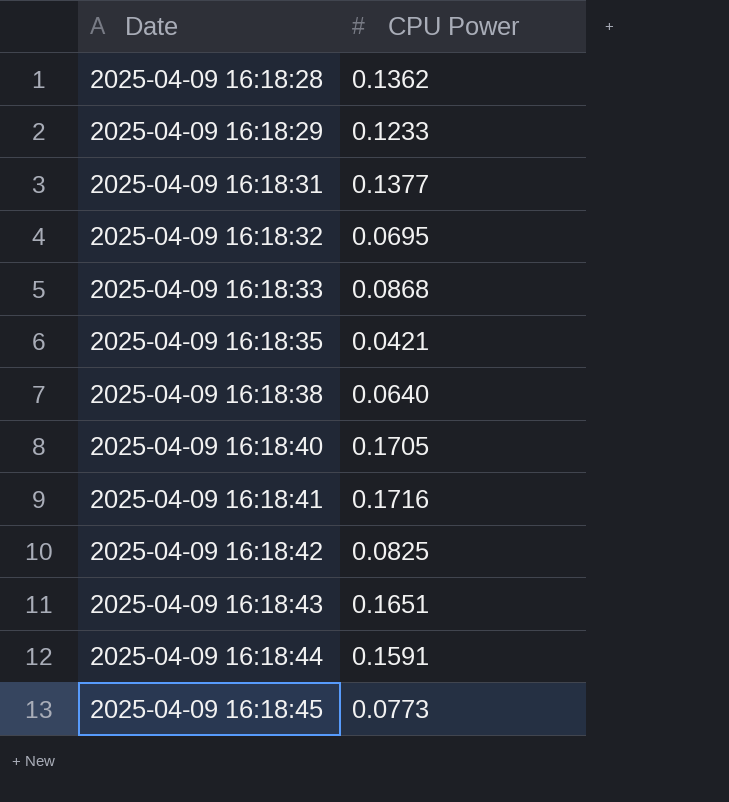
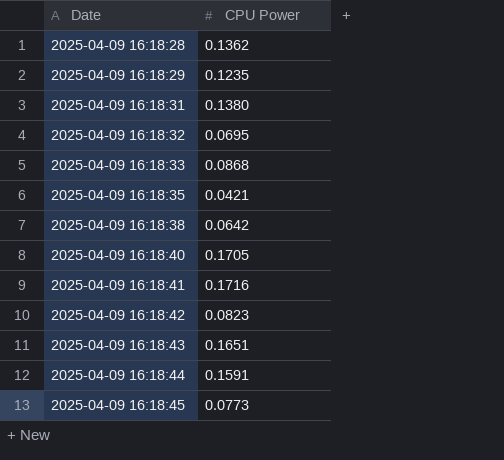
2025-04-09 16:18:29 | CPU Power: 0.1233 -> 0.1235
2025-04-09 16:18:31 | CPU Power: 0.1377 -> 0.1380
2025-04-09 16:18:38 | CPU Power: 0.0640 -> 0.0642
2025-04-09 16:18:42 | CPU Power: 0.0825 -> 0.0823

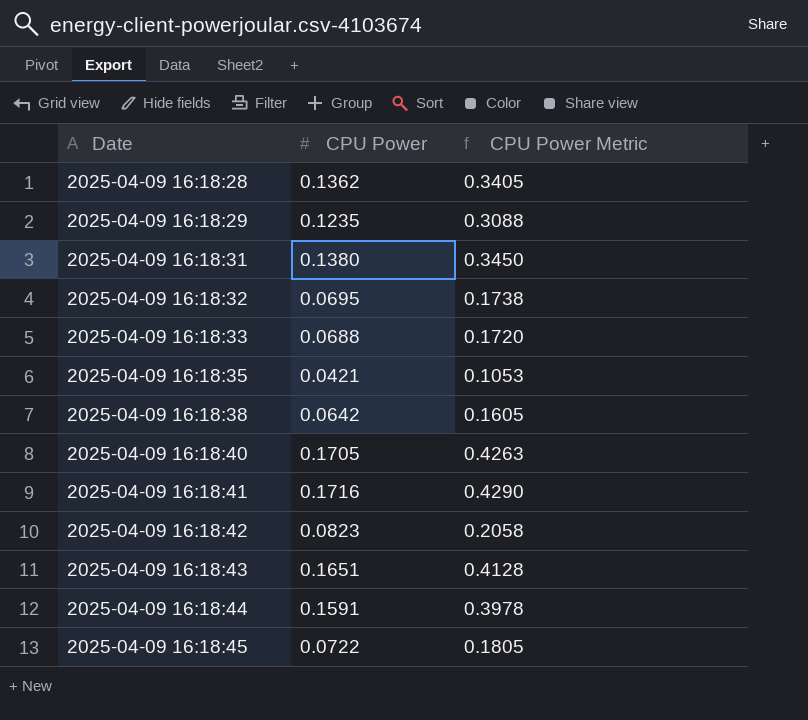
column CPU Power Metric | formula: none -> [CPU Power] * 2.5
2025-04-09 16:18:33 | CPU Power: 0.0868 -> 0.0688
2025-04-09 16:18:45 | CPU Power: 0.0773 -> 0.0722

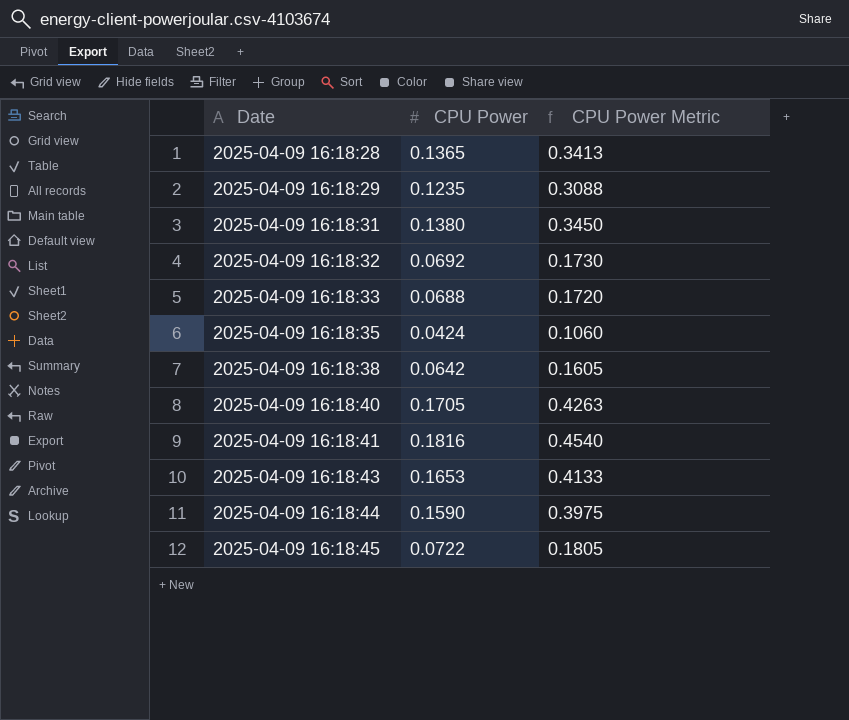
row 2025-04-09 16:18:42: 0.0823 | 0.2058 -> none
2025-04-09 16:18:28 | CPU Power: 0.1362 -> 0.1365
2025-04-09 16:18:28 | CPU Power Metric: 0.3405 -> 0.3413
2025-04-09 16:18:32 | CPU Power: 0.0695 -> 0.0692
2025-04-09 16:18:32 | CPU Power Metric: 0.1738 -> 0.1730
2025-04-09 16:18:35 | CPU Power: 0.0421 -> 0.0424
2025-04-09 16:18:35 | CPU Power Metric: 0.1053 -> 0.1060
2025-04-09 16:18:41 | CPU Power: 0.1716 -> 0.1816
2025-04-09 16:18:41 | CPU Power Metric: 0.4290 -> 0.4540
2025-04-09 16:18:43 | CPU Power: 0.1651 -> 0.1653
2025-04-09 16:18:43 | CPU Power Metric: 0.4128 -> 0.4133
2025-04-09 16:18:44 | CPU Power: 0.1591 -> 0.1590
2025-04-09 16:18:44 | CPU Power Metric: 0.3978 -> 0.3975

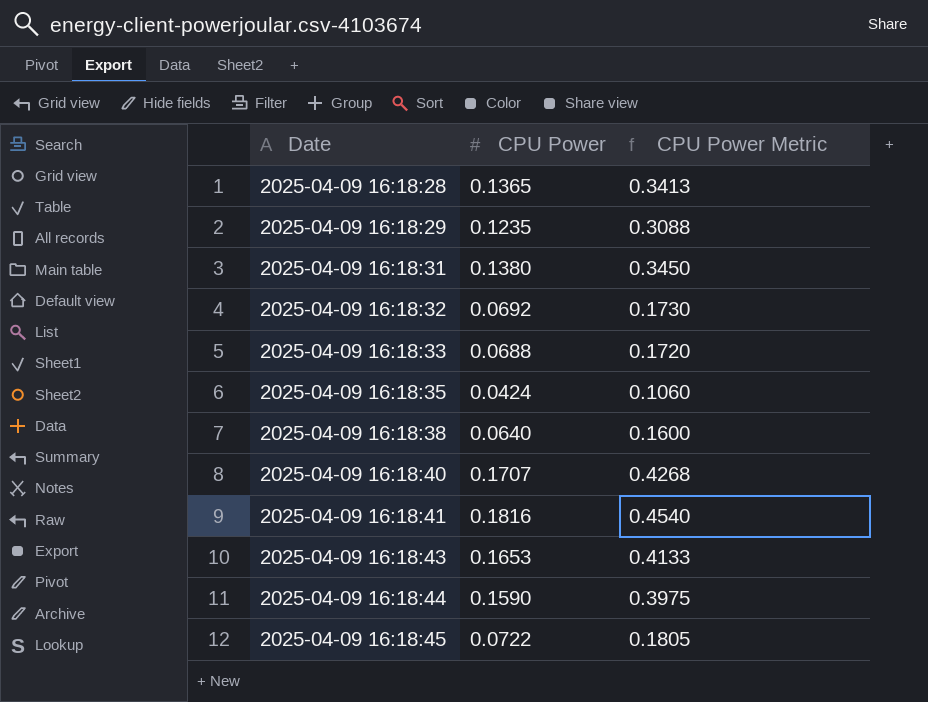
2025-04-09 16:18:38 | CPU Power: 0.0642 -> 0.0640
2025-04-09 16:18:38 | CPU Power Metric: 0.1605 -> 0.1600
2025-04-09 16:18:40 | CPU Power: 0.1705 -> 0.1707
2025-04-09 16:18:40 | CPU Power Metric: 0.4263 -> 0.4268

